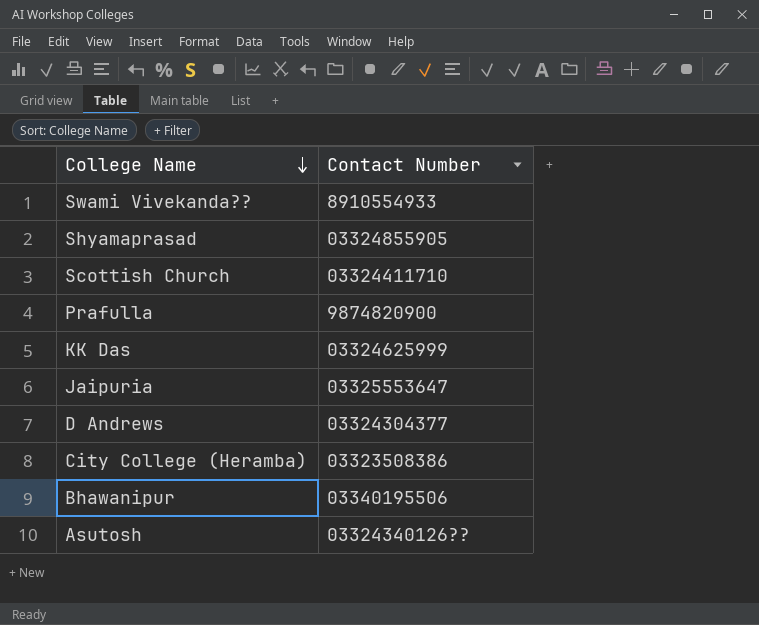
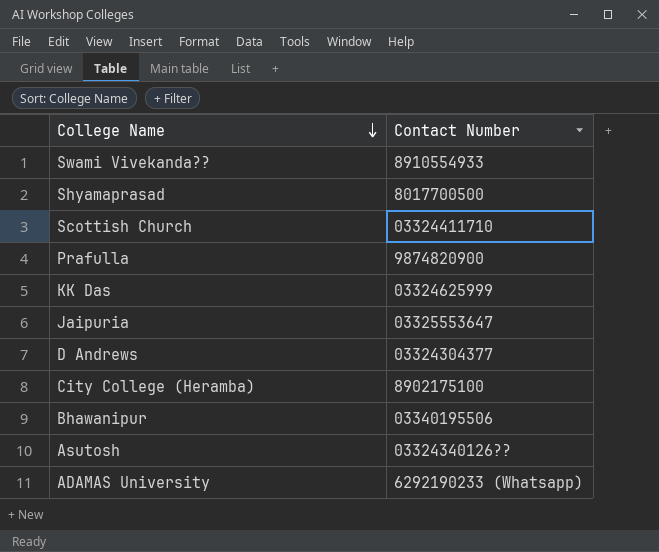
Shyamaprasad | Contact Number: 03324855905 -> 8017700500
City College (Heramba) | Contact Number: 03323508386 -> 8902175100
row ADAMAS University: none -> 6292190233 (Whatsapp)

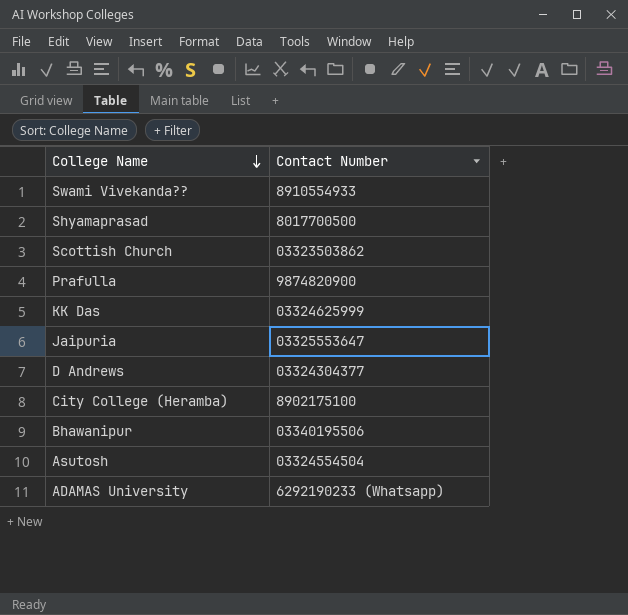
Scottish Church | Contact Number: 03324411710 -> 03323503862
Asutosh | Contact Number: 03324340126?? -> 03324554504

